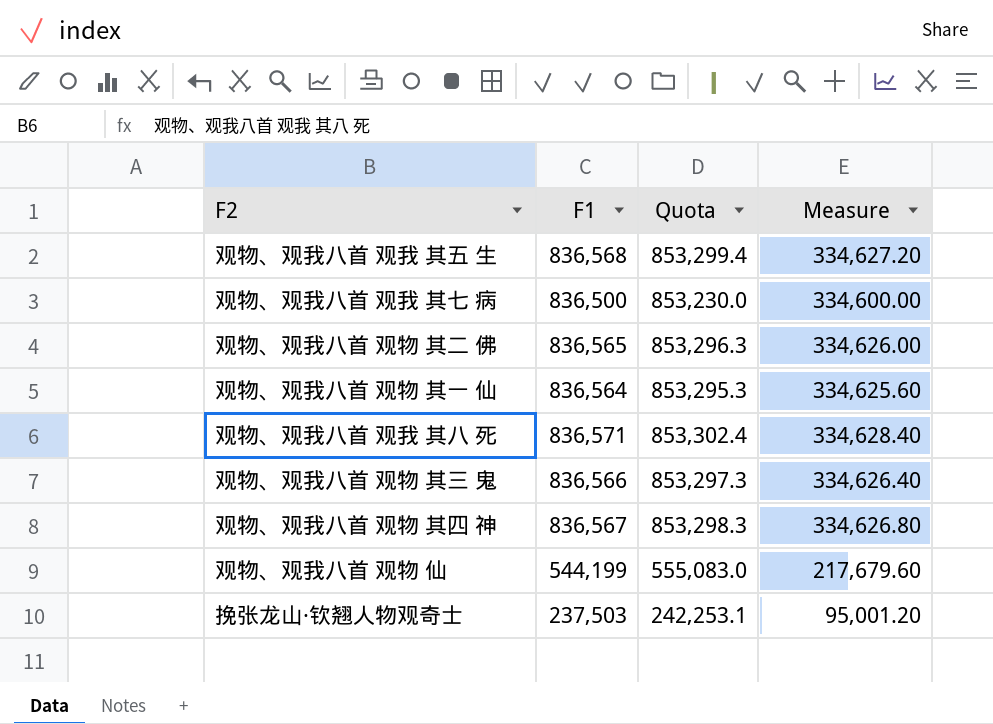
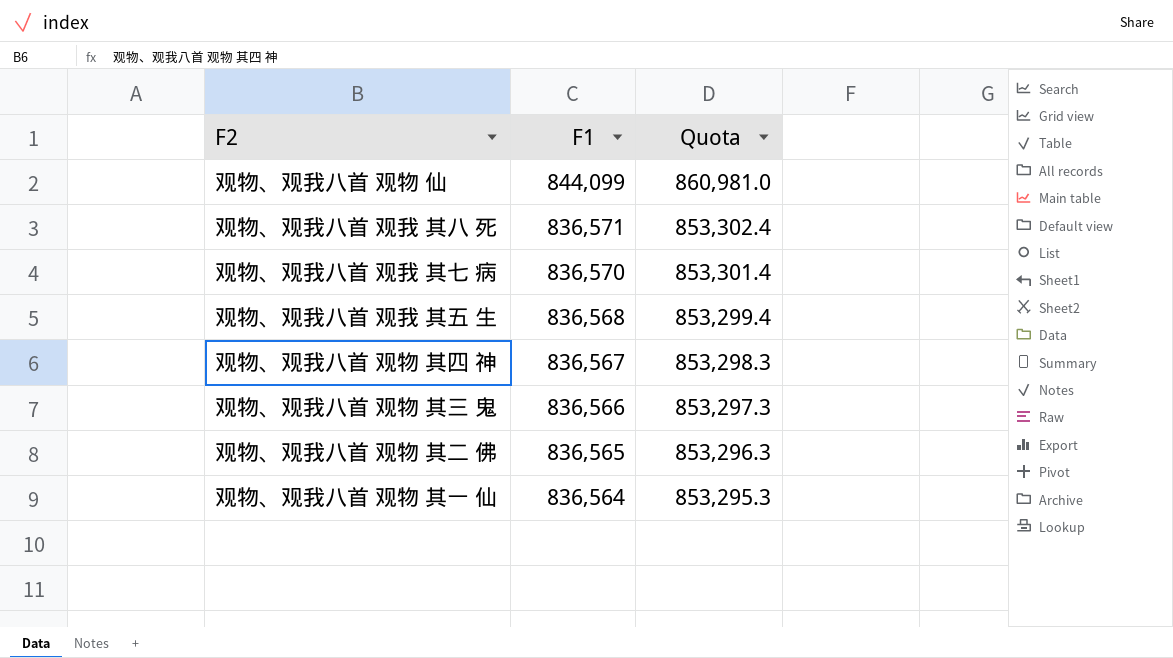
row order: none -> F1 descending
column Measure | formula: [F1] * 0.4 -> none
row 挽张龙山·钦翘人物观奇士: 237,503 | 242,253.1 | 95,001.20 -> none
观物、观我八首 观物 仙 | F1: 544,199 -> 844,099
观物、观我八首 观物 仙 | Quota: 555,083.0 -> 860,981.0
观物、观我八首 观我 其七 病 | F1: 836,500 -> 836,570
观物、观我八首 观我 其七 病 | Quota: 853,230.0 -> 853,301.4

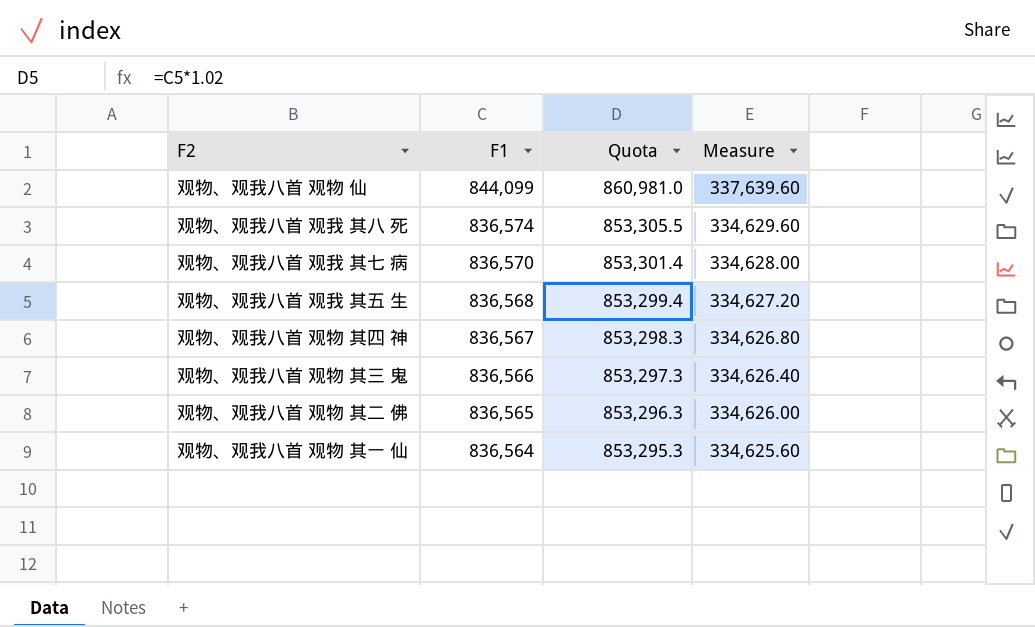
column Measure | formula: none -> [F1] * 0.4
观物、观我八首 观我 其八 死 | F1: 836,571 -> 836,574
观物、观我八首 观我 其八 死 | Quota: 853,302.4 -> 853,305.5

